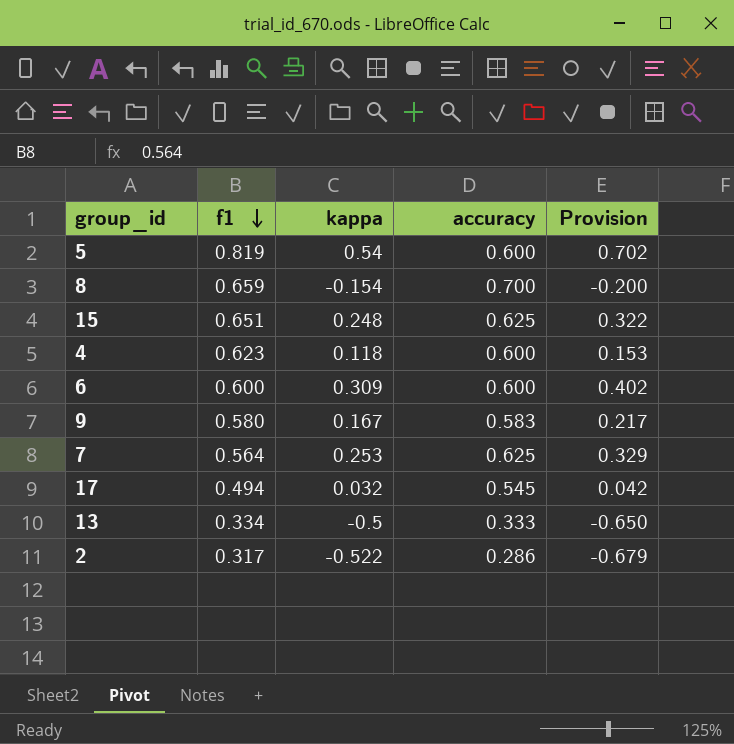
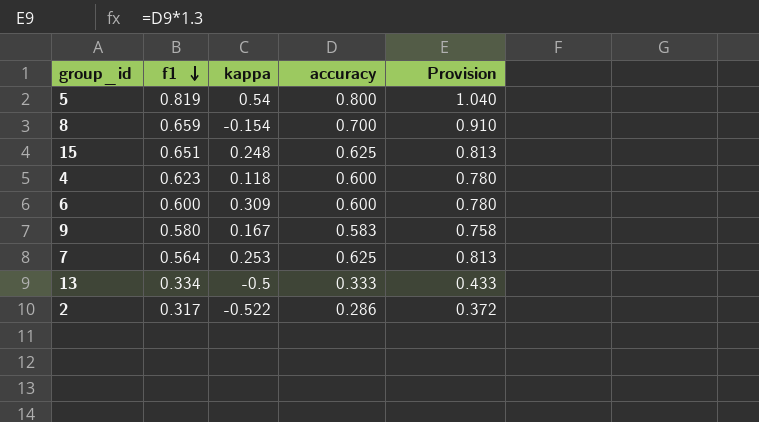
column Provision | formula: [kappa] * 1.3 -> [accuracy] * 1.3
row 17: 0.494 | 0.032 | 0.545 | 0.042 -> none
5 | accuracy: 0.600 -> 0.800

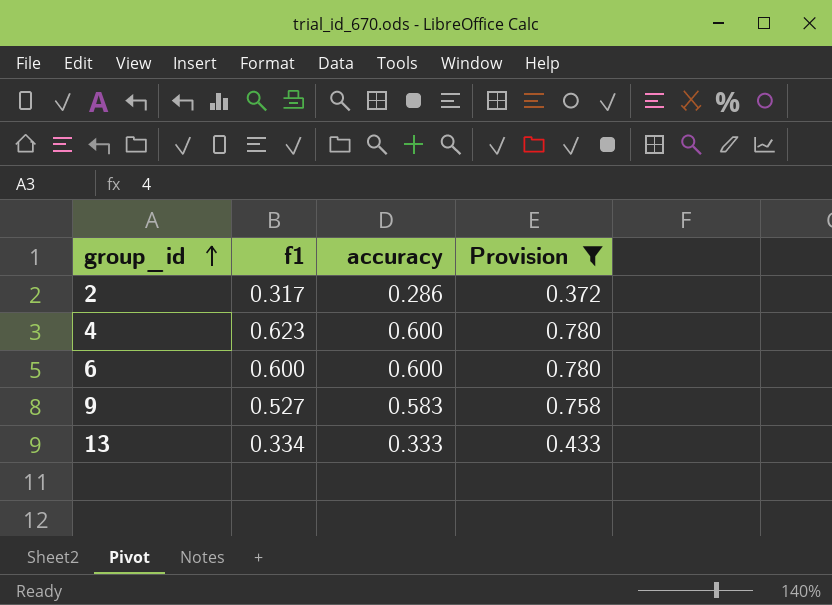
filter: none -> Provision <= 0.780
row order: f1 descending -> group_id ascending
column kappa | position: 3 -> none
9 | f1: 0.580 -> 0.527

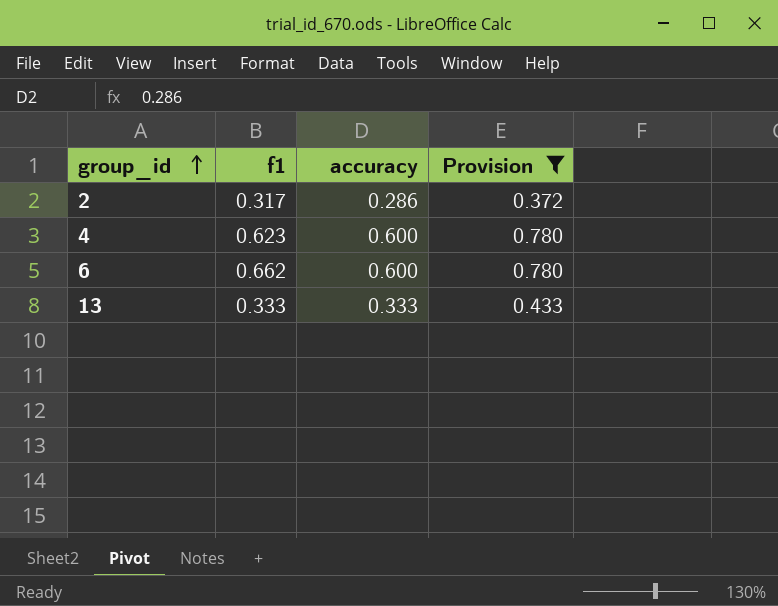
row 9: 0.527 | 0.583 | 0.758 -> none
6 | f1: 0.600 -> 0.662
13 | f1: 0.334 -> 0.333

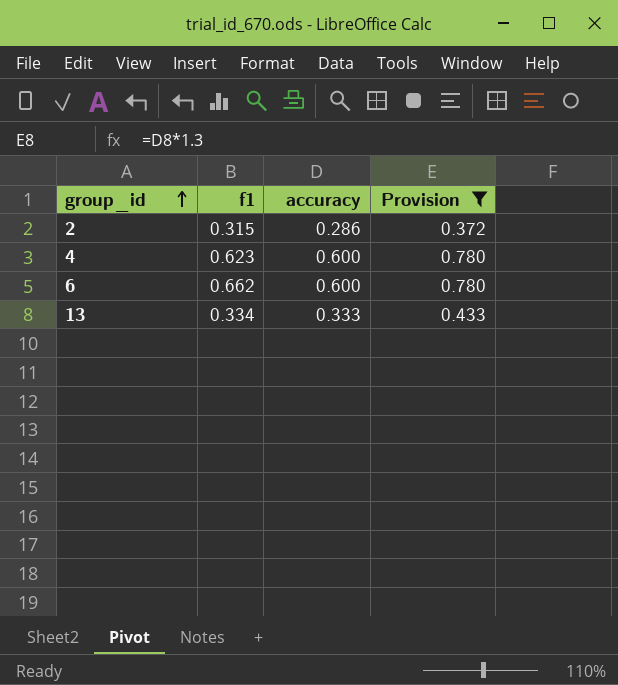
2 | f1: 0.317 -> 0.315
13 | f1: 0.333 -> 0.334

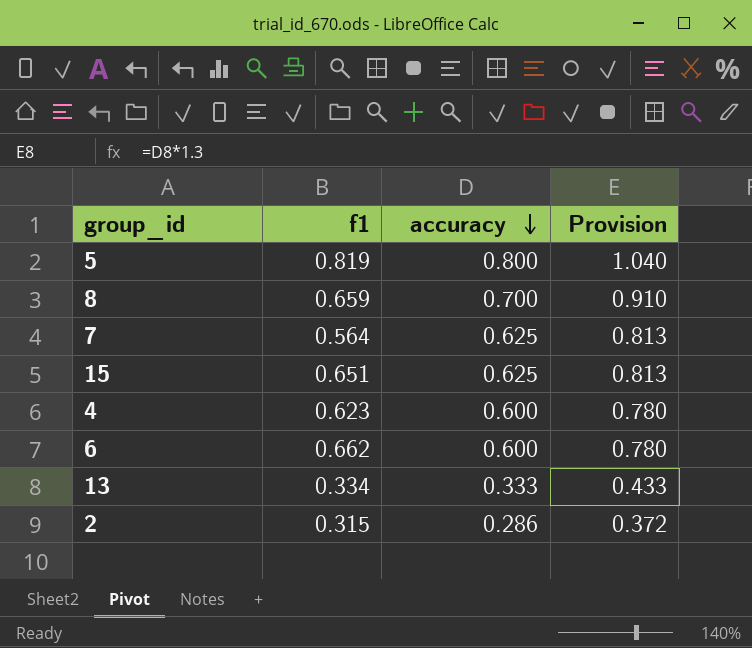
filter: Provision <= 0.780 -> none
row order: group_id ascending -> accuracy descending

